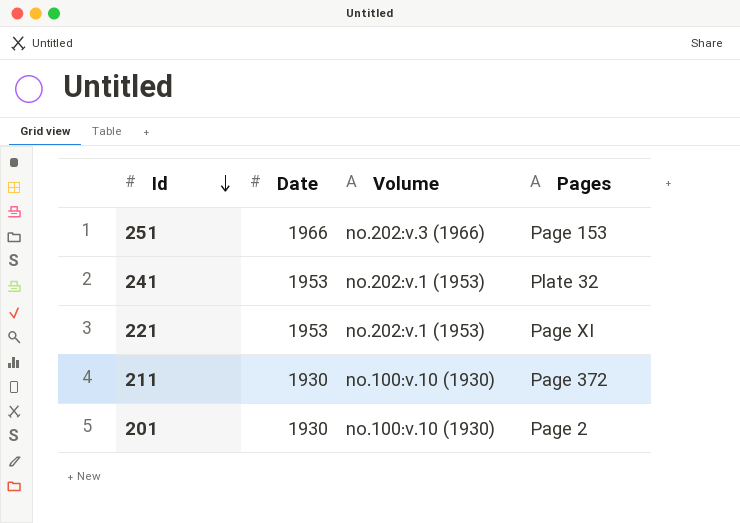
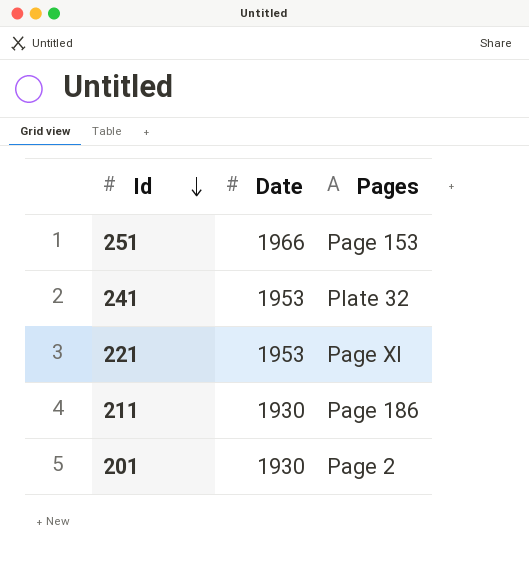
column Volume | position: 3 -> none
211 | Pages: Page 372 -> Page 186

